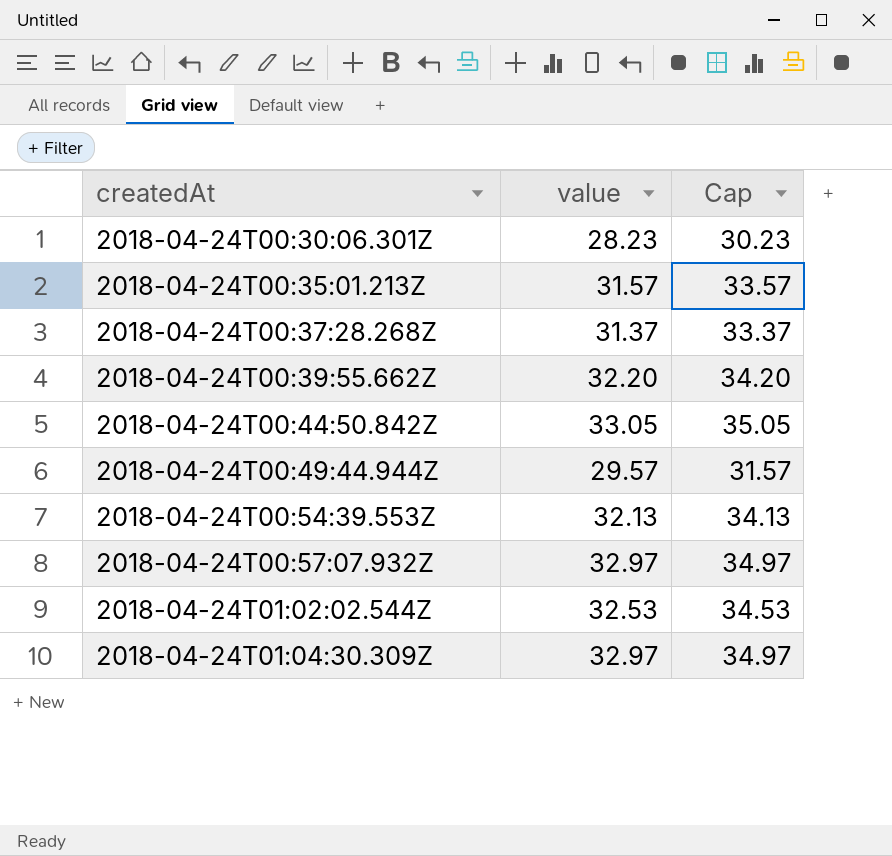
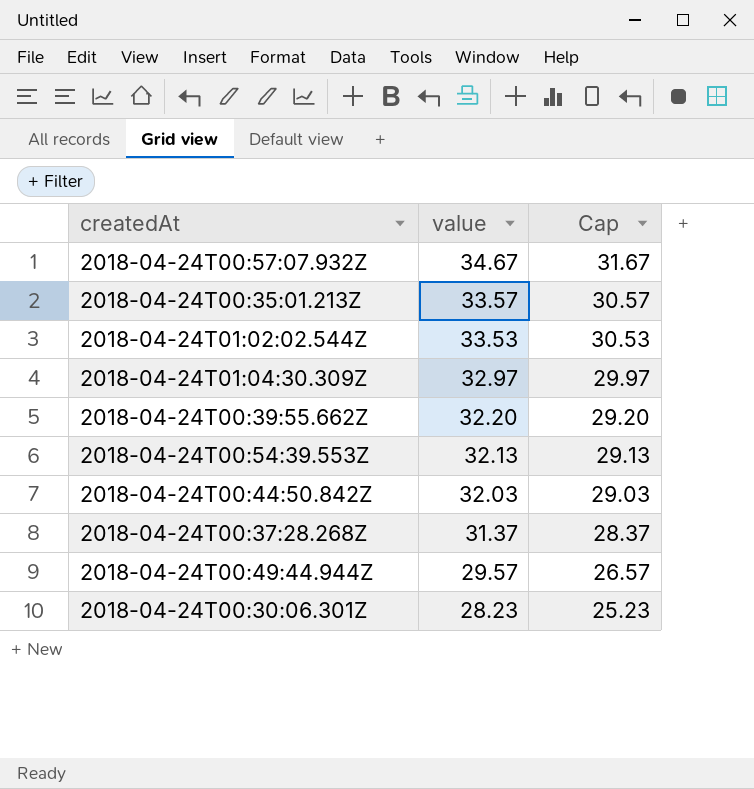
row order: createdAt ascending -> value descending
column Cap | formula: [value] + 2 -> [value] - 3
2018-04-24T00:57:07.932Z | value: 32.97 -> 34.67
2018-04-24T00:35:01.213Z | value: 31.57 -> 33.57
2018-04-24T01:02:02.544Z | value: 32.53 -> 33.53
2018-04-24T00:44:50.842Z | value: 33.05 -> 32.03

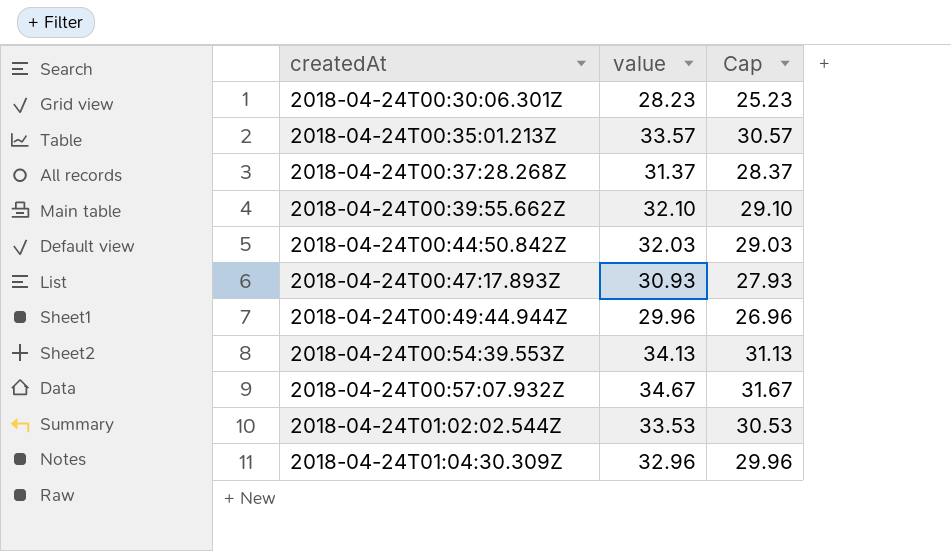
row order: value descending -> createdAt ascending
2018-04-24T00:39:55.662Z | value: 32.20 -> 32.10
2018-04-24T00:39:55.662Z | Cap: 29.20 -> 29.10
row 2018-04-24T00:47:17.893Z: none -> 30.93 | 27.93
2018-04-24T00:49:44.944Z | value: 29.57 -> 29.96
2018-04-24T00:49:44.944Z | Cap: 26.57 -> 26.96
2018-04-24T00:54:39.553Z | value: 32.13 -> 34.13
2018-04-24T00:54:39.553Z | Cap: 29.13 -> 31.13
2018-04-24T01:04:30.309Z | value: 32.97 -> 32.96
2018-04-24T01:04:30.309Z | Cap: 29.97 -> 29.96

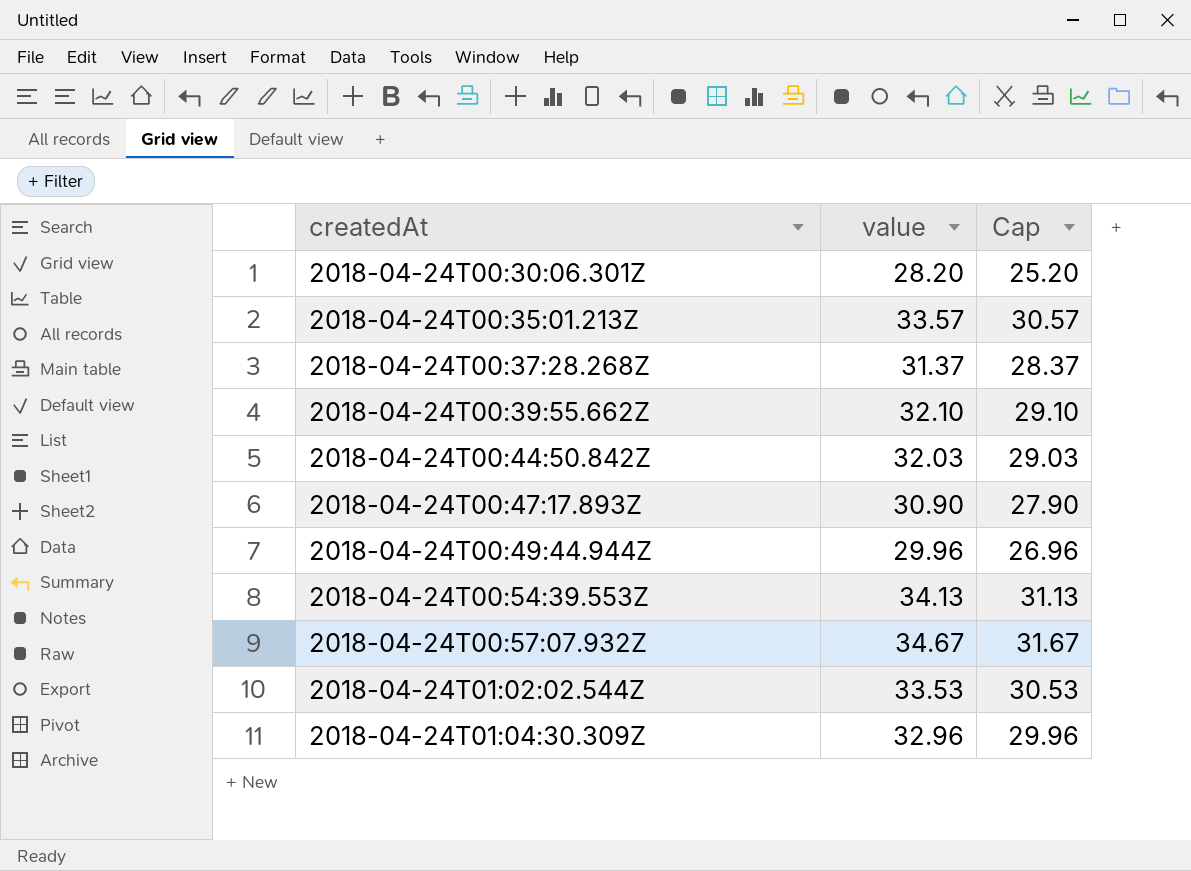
2018-04-24T00:30:06.301Z | value: 28.23 -> 28.20
2018-04-24T00:30:06.301Z | Cap: 25.23 -> 25.20
2018-04-24T00:47:17.893Z | value: 30.93 -> 30.90
2018-04-24T00:47:17.893Z | Cap: 27.93 -> 27.90

